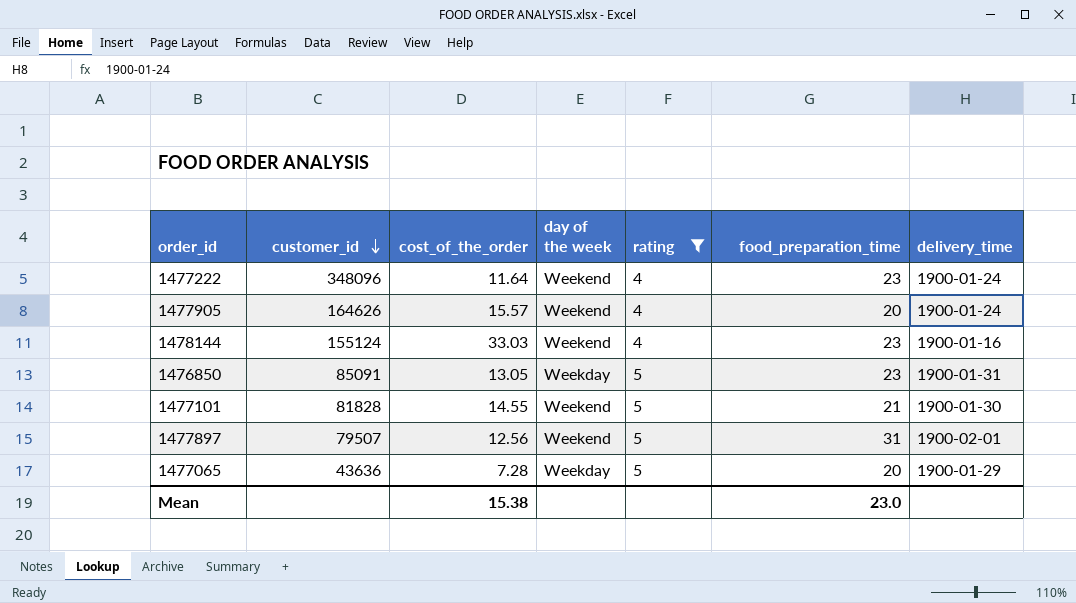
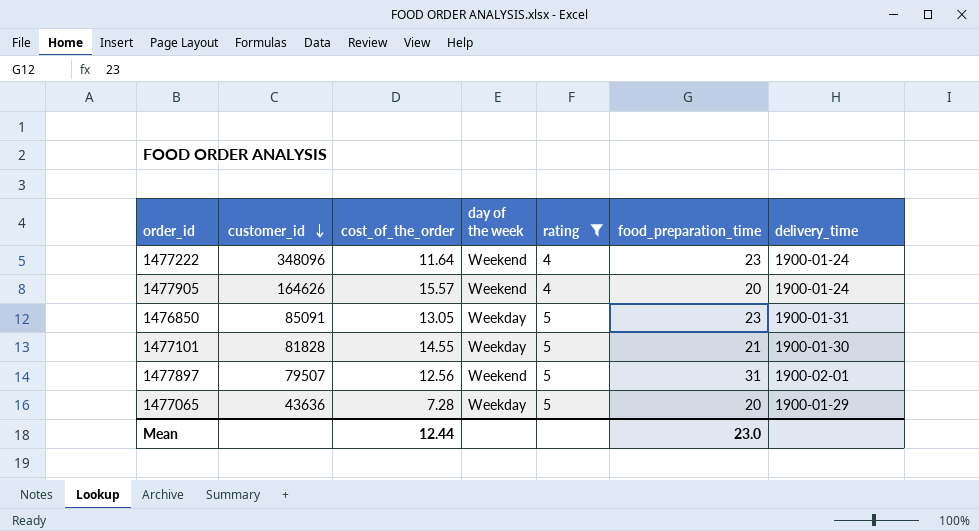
row 1478144: 155124 | 33.03 | Weekend | 4 | 23 | 1900-01-16 -> none
1477101 | day of the week: Weekend -> Weekday
Mean | cost_of_the_order: 15.38 -> 12.44

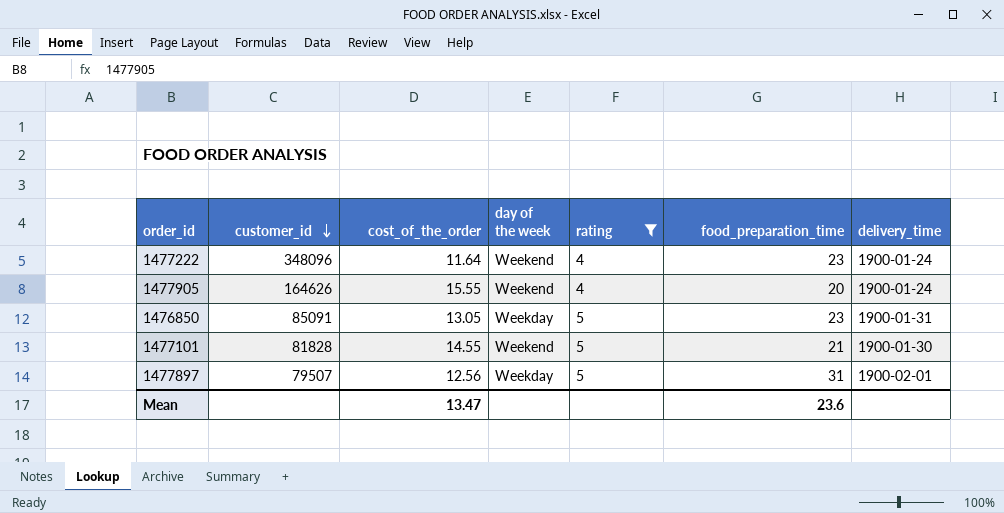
row 1477065: 43636 | 7.28 | Weekday | 5 | 20 | 1900-01-29 -> none
1477905 | cost_of_the_order: 15.57 -> 15.55
1477101 | day of the week: Weekday -> Weekend
1477897 | day of the week: Weekend -> Weekday
Mean | cost_of_the_order: 12.44 -> 13.47
Mean | food_preparation_time: 23.0 -> 23.6

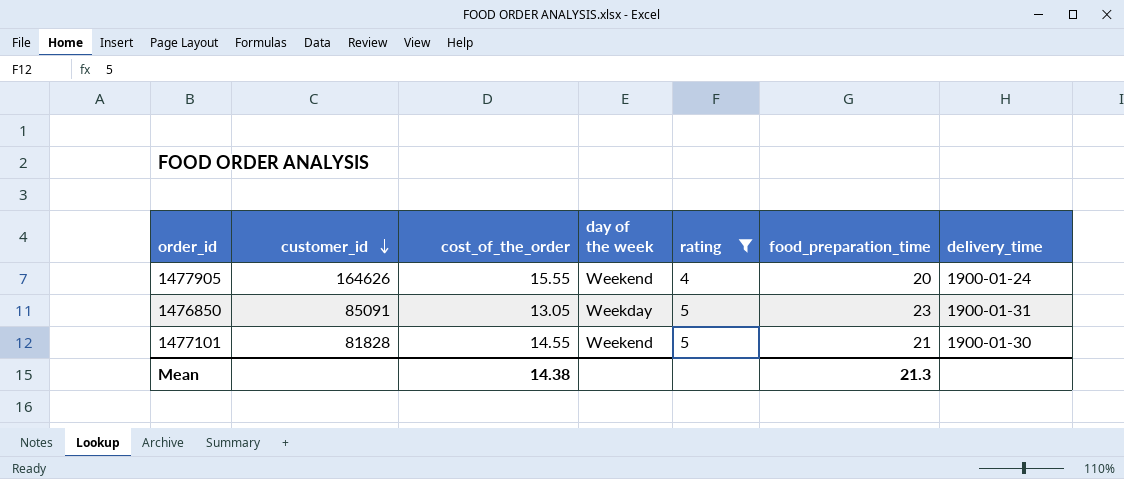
row 1477222: 348096 | 11.64 | Weekend | 4 | 23 | 1900-01-24 -> none
row 1477897: 79507 | 12.56 | Weekday | 5 | 31 | 1900-02-01 -> none
Mean | cost_of_the_order: 13.47 -> 14.38
Mean | food_preparation_time: 23.6 -> 21.3

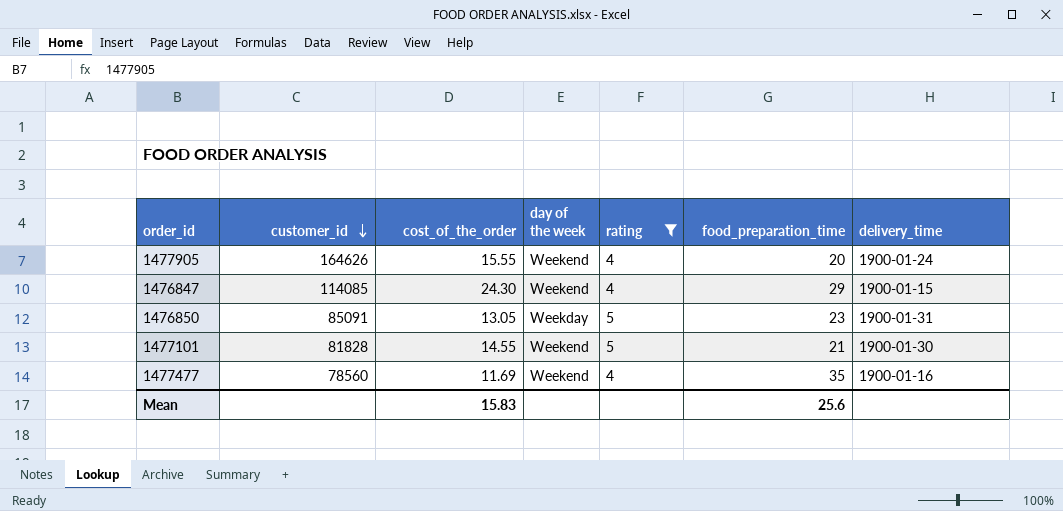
row 1476847: none -> 114085 | 24.30 | Weekend | 4 | 29 | 1900-01-15
row 1477477: none -> 78560 | 11.69 | Weekend | 4 | 35 | 1900-01-16
Mean | cost_of_the_order: 14.38 -> 15.83
Mean | food_preparation_time: 21.3 -> 25.6

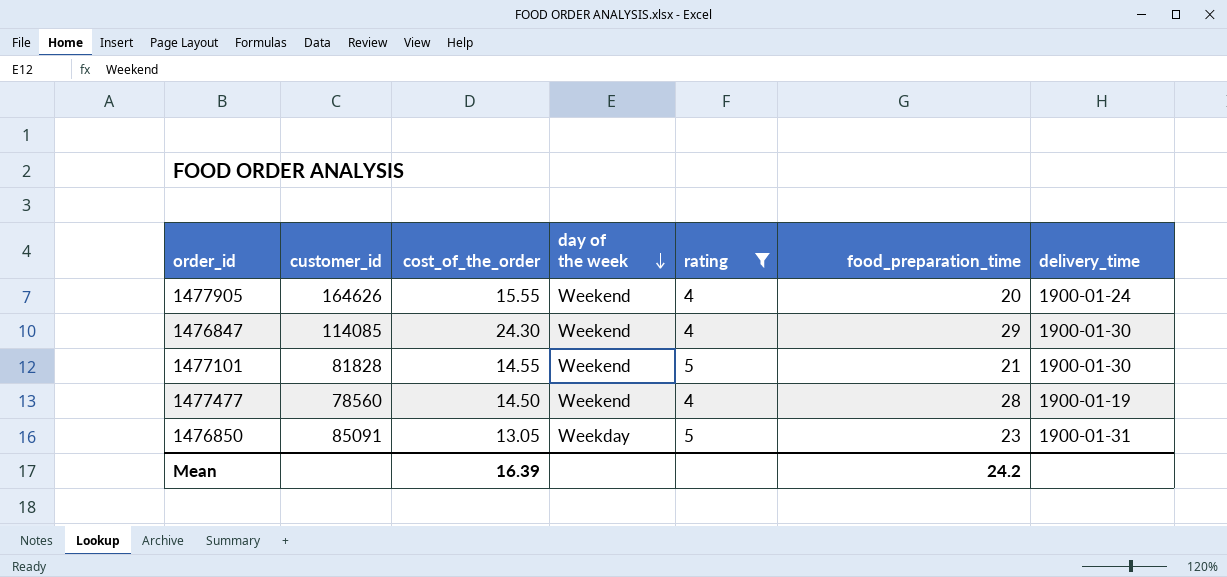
row order: customer_id descending -> day of the week descending
1476847 | delivery_time: 1900-01-15 -> 1900-01-30
1477477 | cost_of_the_order: 11.69 -> 14.50
1477477 | food_preparation_time: 35 -> 28
1477477 | delivery_time: 1900-01-16 -> 1900-01-19
Mean | cost_of_the_order: 15.83 -> 16.39
Mean | food_preparation_time: 25.6 -> 24.2

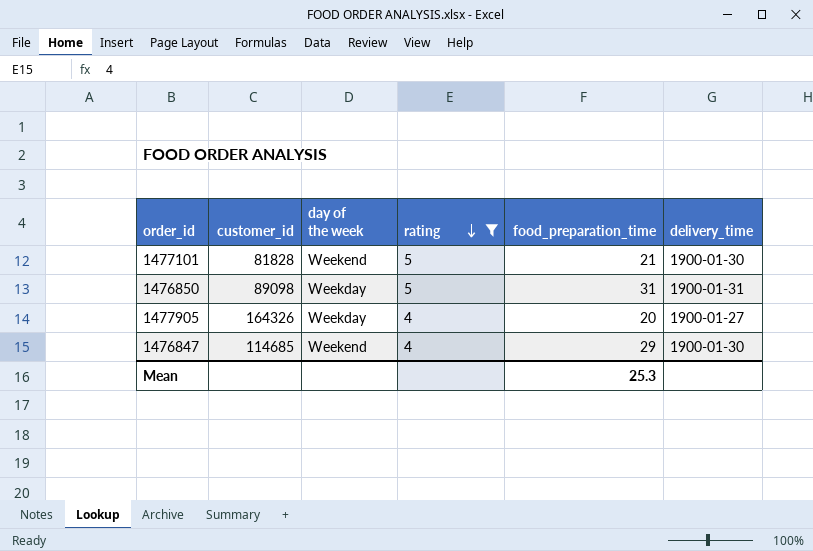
row order: day of the week descending -> rating descending
column cost_of_the_order | position: 3 -> none
row 1477477: 78560 | 14.50 | Weekend | 4 | 28 | 1900-01-19 -> none
1476850 | customer_id: 85091 -> 89098
1476850 | food_preparation_time: 23 -> 31
1477905 | customer_id: 164626 -> 164326
1477905 | day of the week: Weekend -> Weekday
1477905 | delivery_time: 1900-01-24 -> 1900-01-27
1476847 | customer_id: 114085 -> 114685
Mean | food_preparation_time: 24.2 -> 25.3

